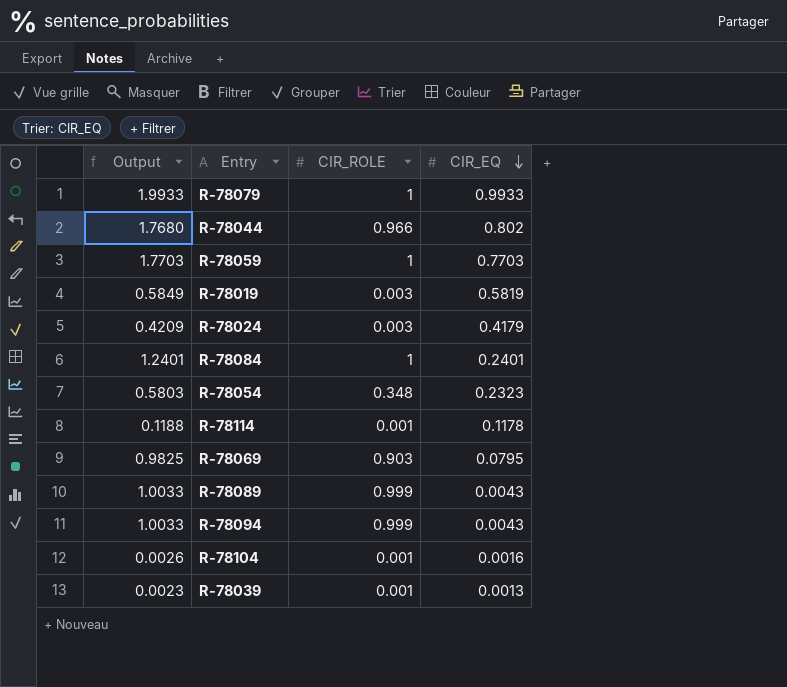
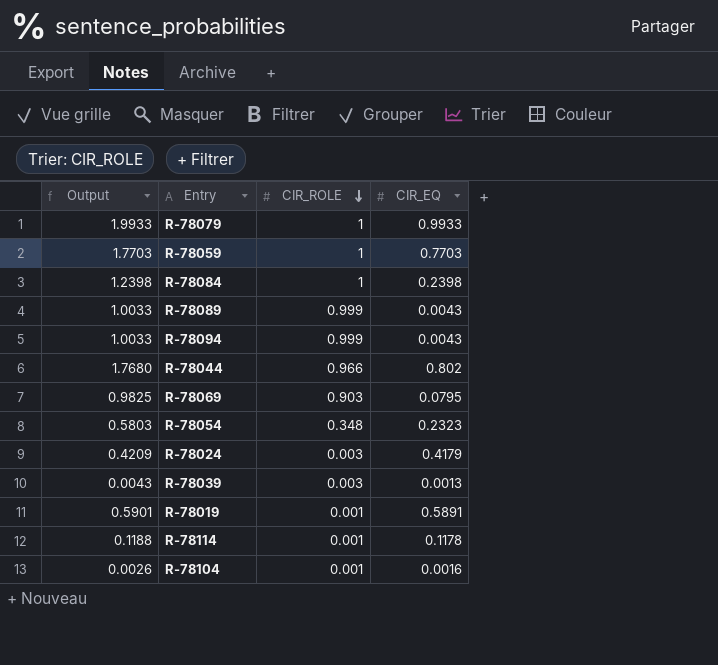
row order: CIR_EQ descending -> CIR_ROLE descending
R-78084 | Output: 1.2401 -> 1.2398
R-78084 | CIR_EQ: 0.2401 -> 0.2398
R-78039 | Output: 0.0023 -> 0.0043
R-78039 | CIR_ROLE: 0.001 -> 0.003
R-78019 | Output: 0.5849 -> 0.5901
R-78019 | CIR_ROLE: 0.003 -> 0.001
R-78019 | CIR_EQ: 0.5819 -> 0.5891

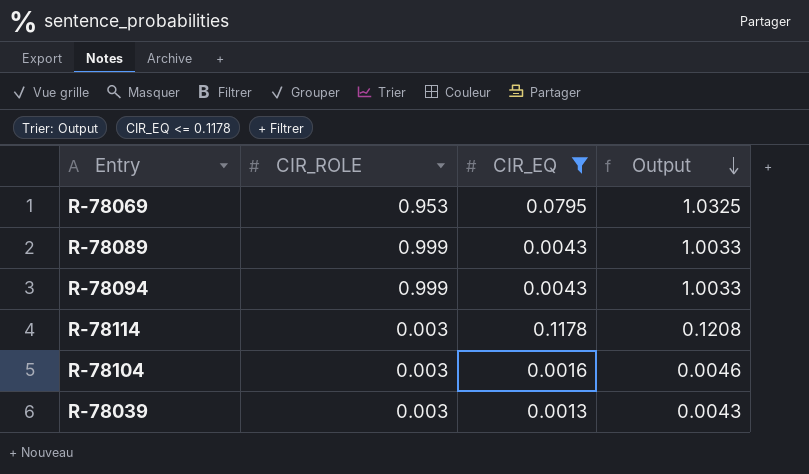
filter: none -> CIR_EQ <= 0.1178
row order: CIR_ROLE descending -> Output descending
column Output | position: 1 -> 4
R-78069 | CIR_ROLE: 0.903 -> 0.953
R-78069 | Output: 0.9825 -> 1.0325
R-78114 | CIR_ROLE: 0.001 -> 0.003
R-78114 | Output: 0.1188 -> 0.1208
R-78104 | CIR_ROLE: 0.001 -> 0.003
R-78104 | Output: 0.0026 -> 0.0046

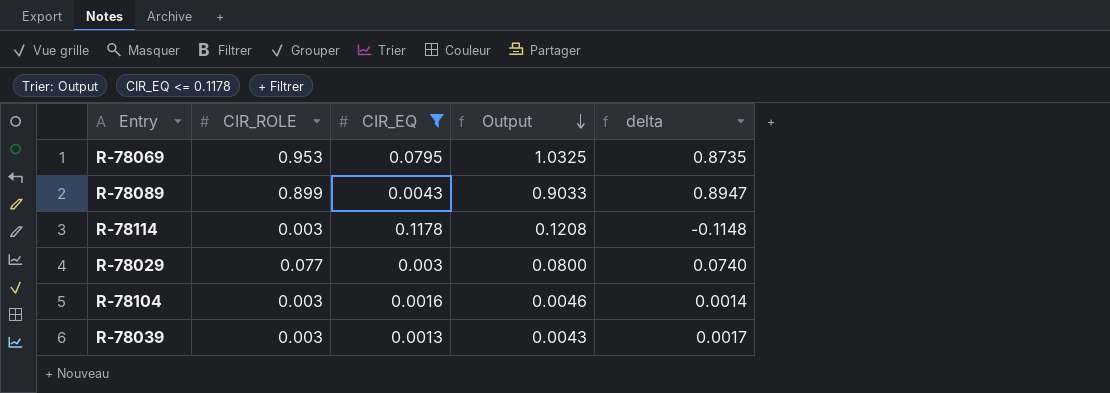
column delta | formula: none -> [CIR_ROLE] - [CIR_EQ]
row R-78094: 0.999 | 0.0043 | 1.0033 -> none
R-78089 | CIR_ROLE: 0.999 -> 0.899
R-78089 | Output: 1.0033 -> 0.9033
row R-78029: none -> 0.077 | 0.003 | 0.0800 | 0.0740

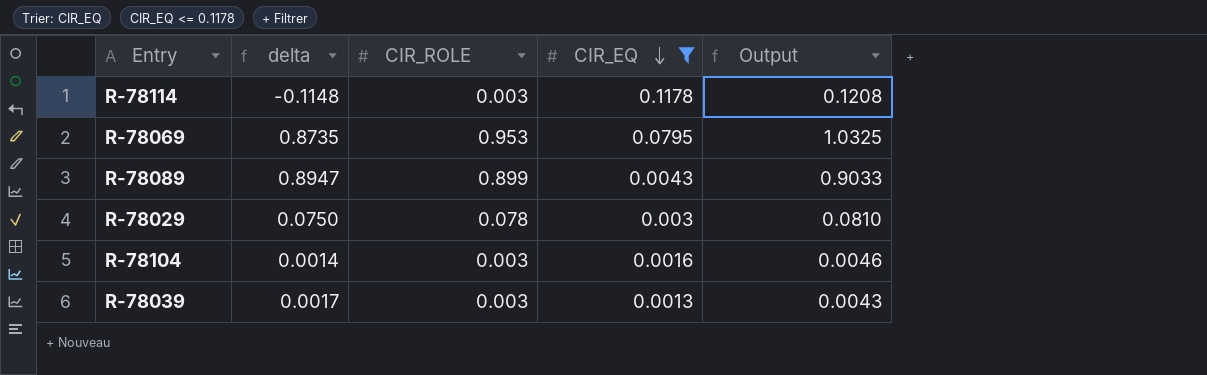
row order: Output descending -> CIR_EQ descending
column delta | position: 5 -> 2
R-78029 | delta: 0.0740 -> 0.0750
R-78029 | CIR_ROLE: 0.077 -> 0.078
R-78029 | Output: 0.0800 -> 0.0810

